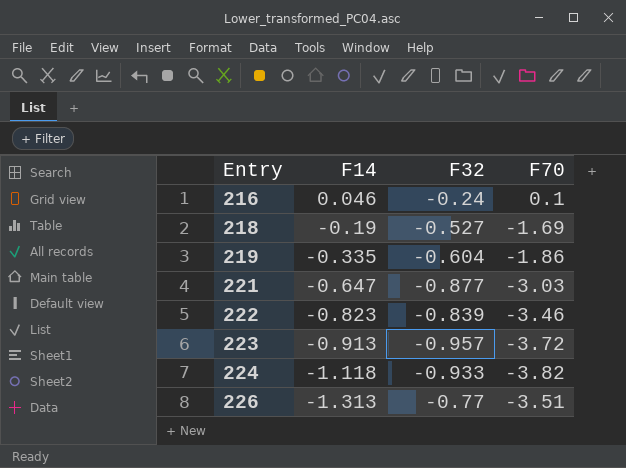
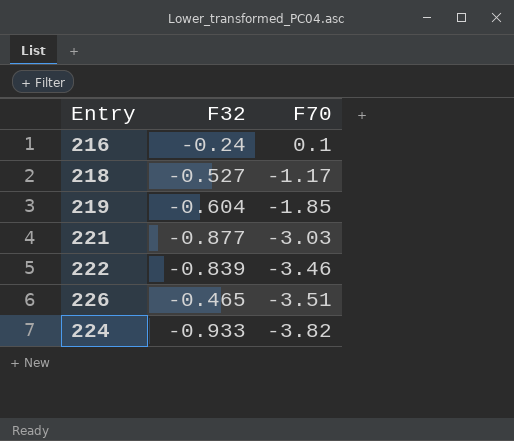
row order: Entry ascending -> F70 descending
column F14 | position: 2 -> none
row 223: -0.913 | -0.957 | -3.72 -> none
218 | F70: -1.69 -> -1.17
219 | F70: -1.86 -> -1.85
226 | F32: -0.77 -> -0.465

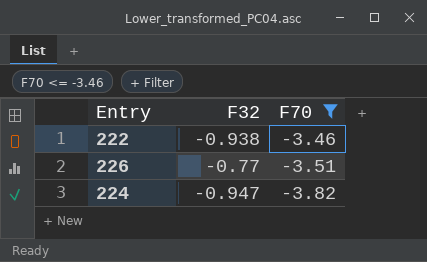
filter: none -> F70 <= -3.46
222 | F32: -0.839 -> -0.938
226 | F32: -0.465 -> -0.77
224 | F32: -0.933 -> -0.947

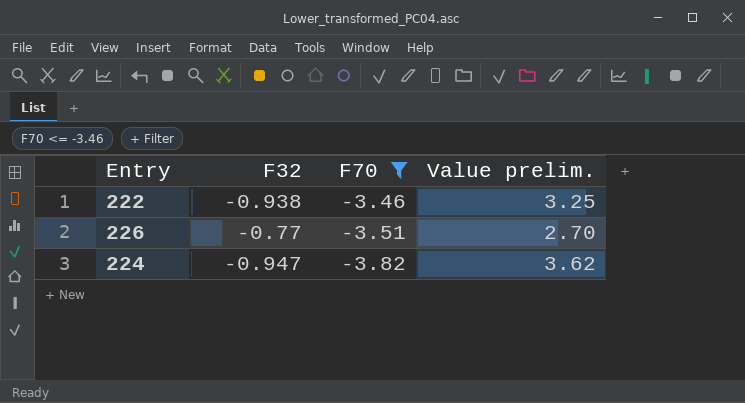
column Value prelim. | formula: none -> [F32] * [F70]

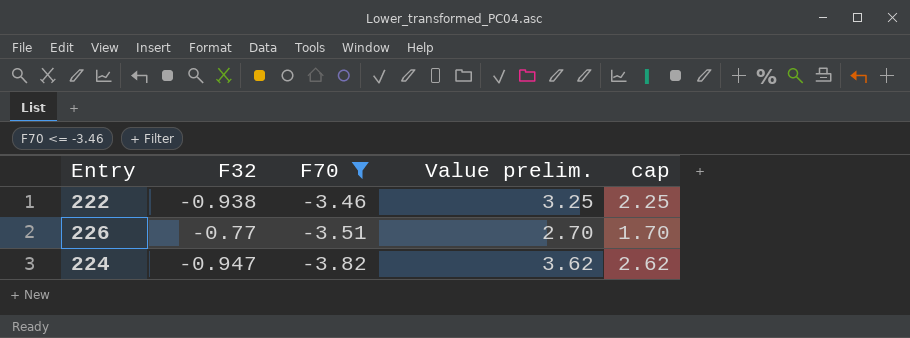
column cap | formula: none -> [Value prelim.] - 1

